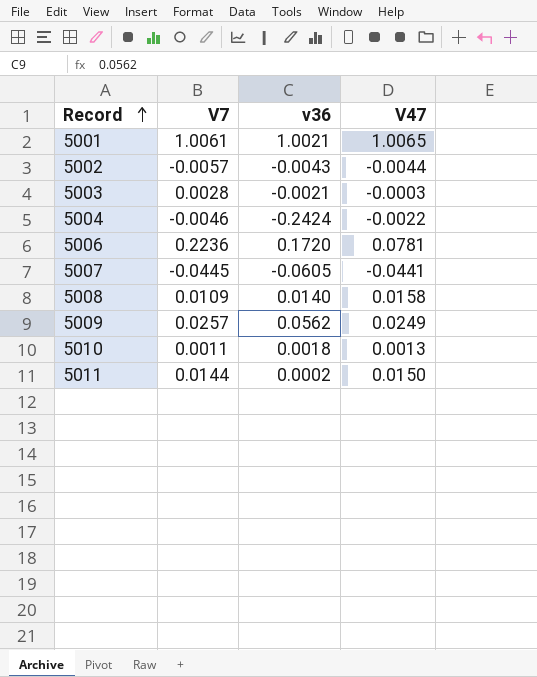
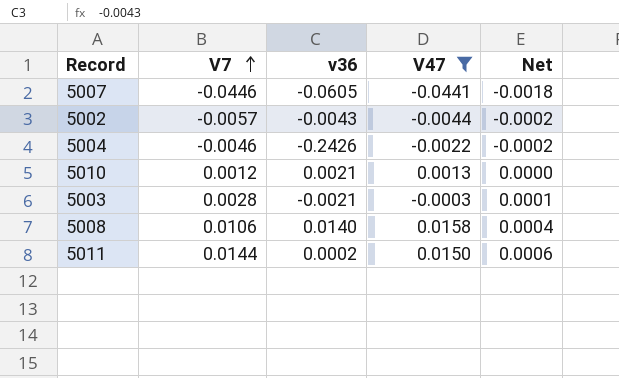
filter: none -> V47 <= 0.0158
row order: Record ascending -> V7 ascending
column Net | formula: none -> [V7] * 0.04
5007 | V7: -0.0445 -> -0.0446
5004 | v36: -0.2424 -> -0.2426
5010 | V7: 0.0011 -> 0.0012
5010 | v36: 0.0018 -> 0.0021
5008 | V7: 0.0109 -> 0.0106

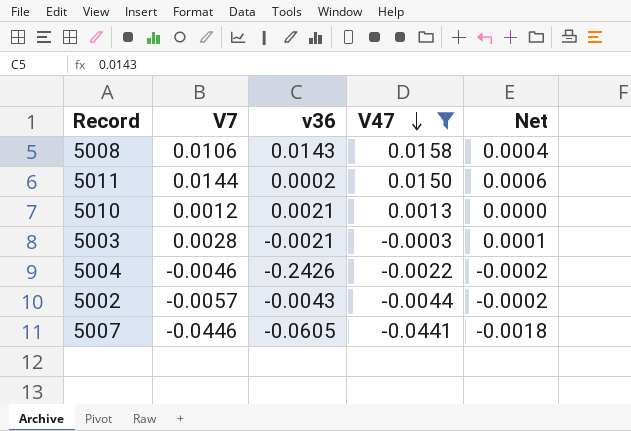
row order: V7 ascending -> V47 descending
5008 | v36: 0.0140 -> 0.0143

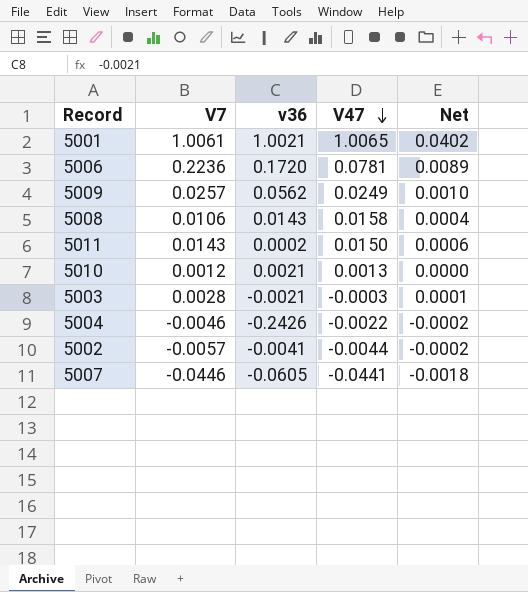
filter: V47 <= 0.0158 -> none
5011 | V7: 0.0144 -> 0.0143
5002 | v36: -0.0043 -> -0.0041

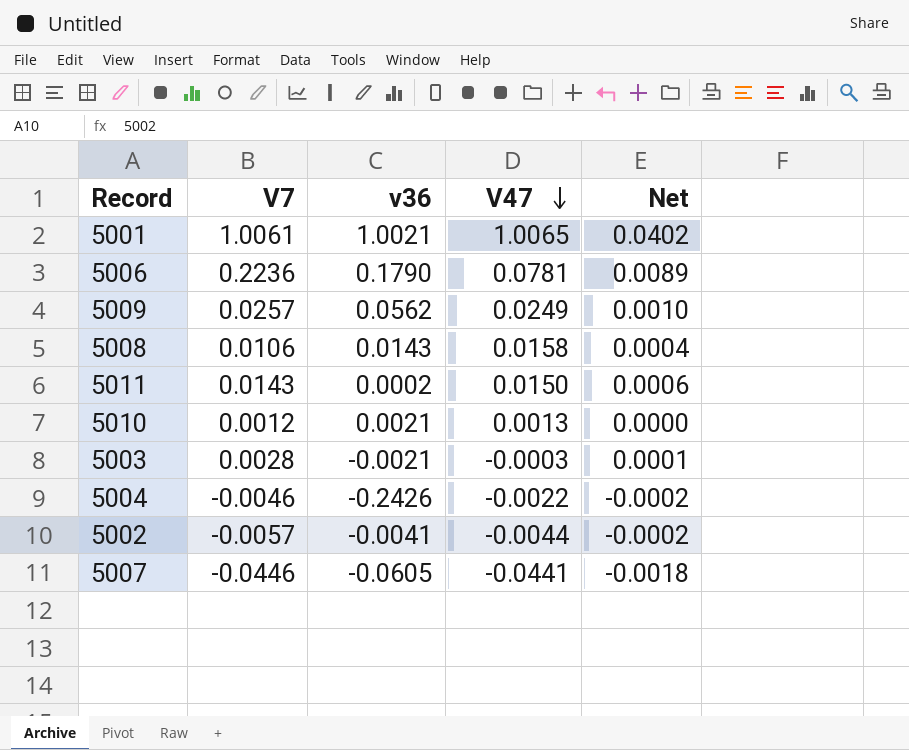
5006 | v36: 0.1720 -> 0.1790

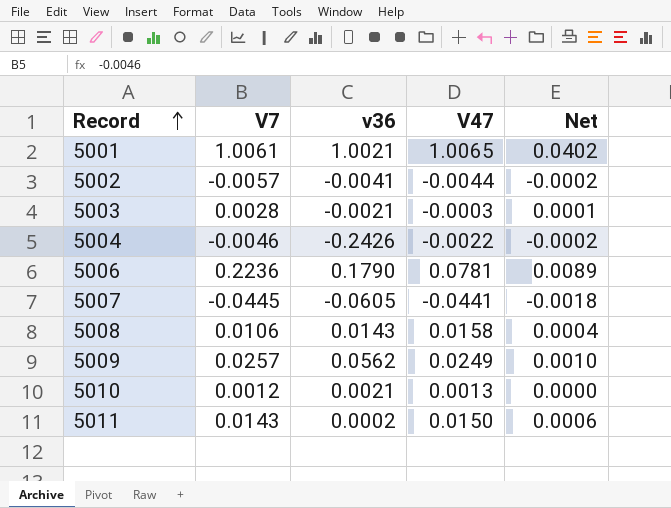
row order: V47 descending -> Record ascending
5007 | V7: -0.0446 -> -0.0445

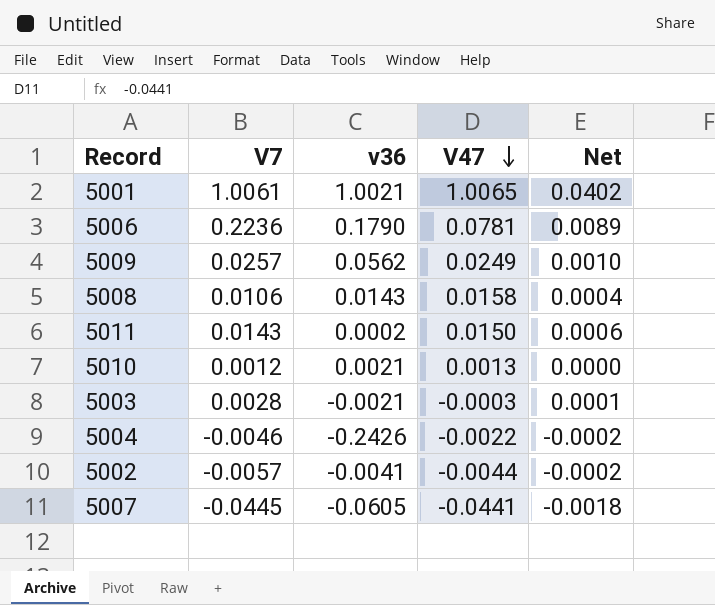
row order: Record ascending -> V47 descending

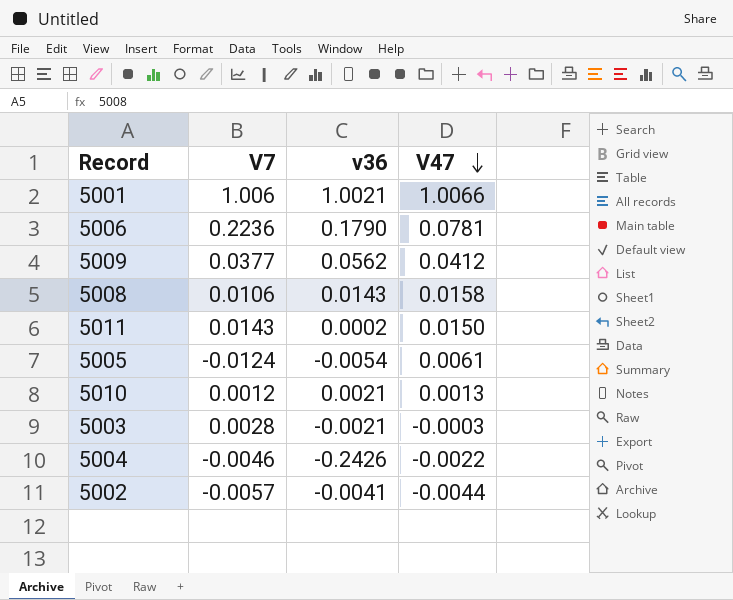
column Net | formula: [V7] * 0.04 -> none
row 5007: -0.0445 | -0.0605 | -0.0441 | -0.0018 -> none
5001 | V7: 1.0061 -> 1.006
5001 | V47: 1.0065 -> 1.0066
5009 | V7: 0.0257 -> 0.0377
5009 | V47: 0.0249 -> 0.0412
row 5005: none -> -0.0124 | -0.0054 | 0.0061

